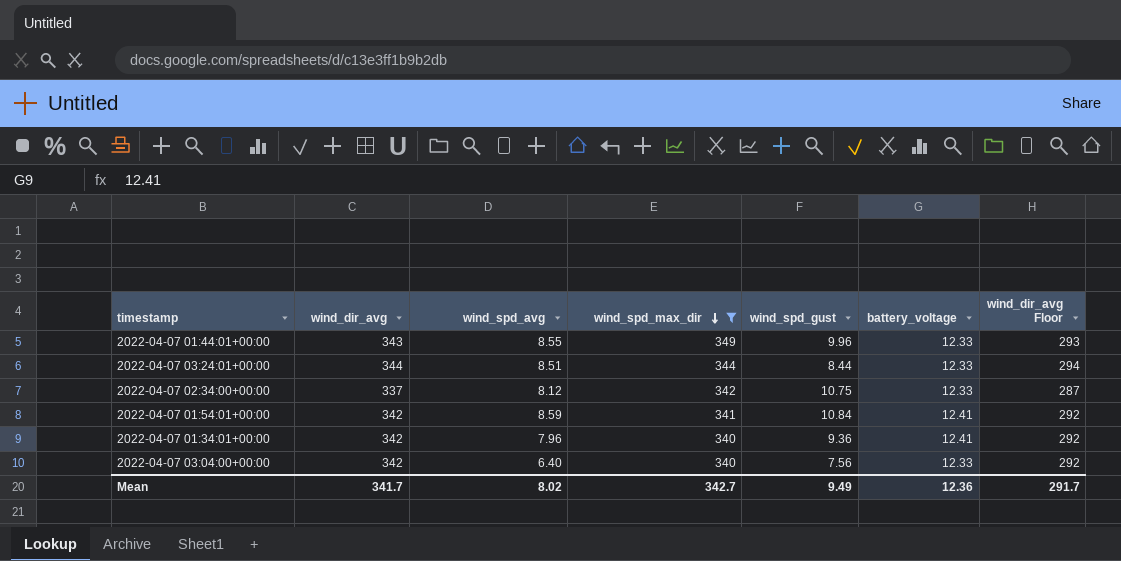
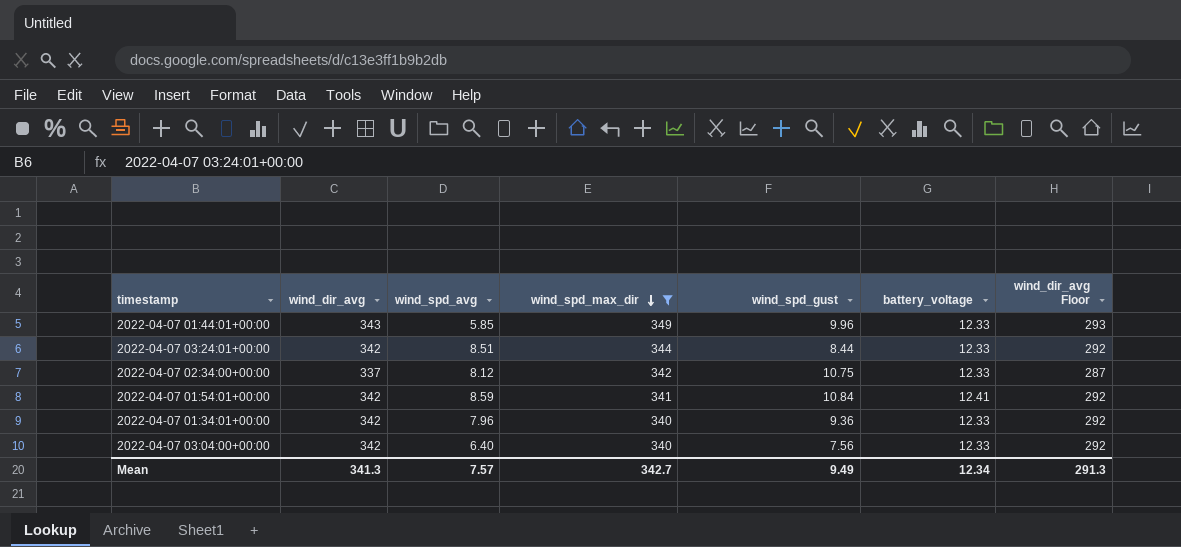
2022-04-07 01:44:01+00:00 | wind_spd_avg: 8.55 -> 5.85
2022-04-07 03:24:01+00:00 | wind_dir_avg: 344 -> 342
2022-04-07 03:24:01+00:00 | wind_dir_avg Floor: 294 -> 292
2022-04-07 01:34:01+00:00 | battery_voltage: 12.41 -> 12.33
Mean | wind_dir_avg: 341.7 -> 341.3
Mean | wind_spd_avg: 8.02 -> 7.57
Mean | battery_voltage: 12.36 -> 12.34
Mean | wind_dir_avg Floor: 291.7 -> 291.3

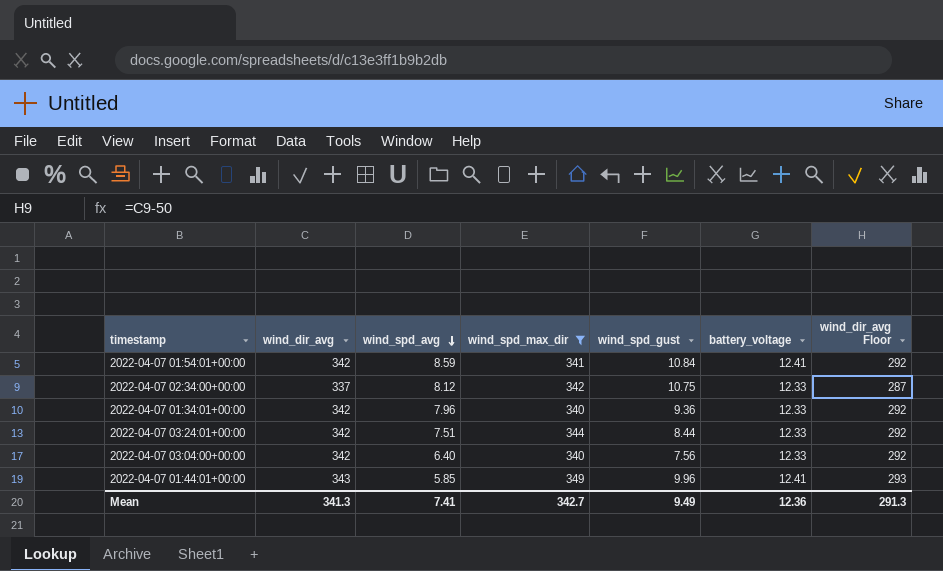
row order: wind_spd_max_dir descending -> wind_spd_avg descending
2022-04-07 03:24:01+00:00 | wind_spd_avg: 8.51 -> 7.51
2022-04-07 01:44:01+00:00 | battery_voltage: 12.33 -> 12.41
Mean | wind_spd_avg: 7.57 -> 7.41
Mean | battery_voltage: 12.34 -> 12.36

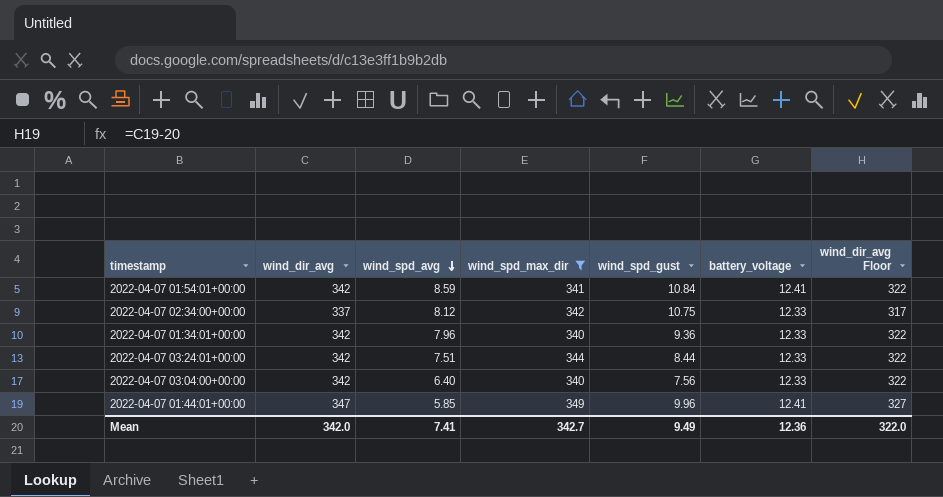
column wind_dir_avg Floor | formula: [wind_dir_avg] - 50 -> [wind_dir_avg] - 20
2022-04-07 01:44:01+00:00 | wind_dir_avg: 343 -> 347
Mean | wind_dir_avg: 341.3 -> 342.0
Mean | wind_dir_avg Floor: 291.3 -> 322.0

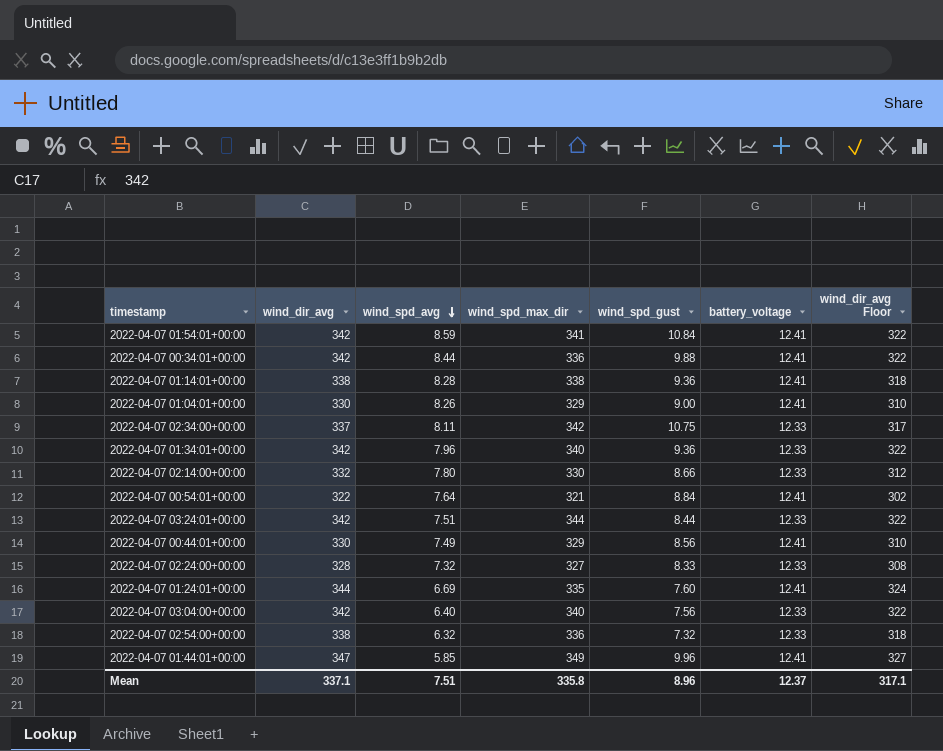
filter: wind_spd_max_dir >= 340 -> none
2022-04-07 02:34:00+00:00 | wind_spd_avg: 8.12 -> 8.11
Mean | wind_dir_avg: 342.0 -> 337.1
Mean | wind_spd_avg: 7.41 -> 7.51
Mean | wind_spd_max_dir: 342.7 -> 335.8
Mean | wind_spd_gust: 9.49 -> 8.96
Mean | battery_voltage: 12.36 -> 12.37
Mean | wind_dir_avg Floor: 322.0 -> 317.1

